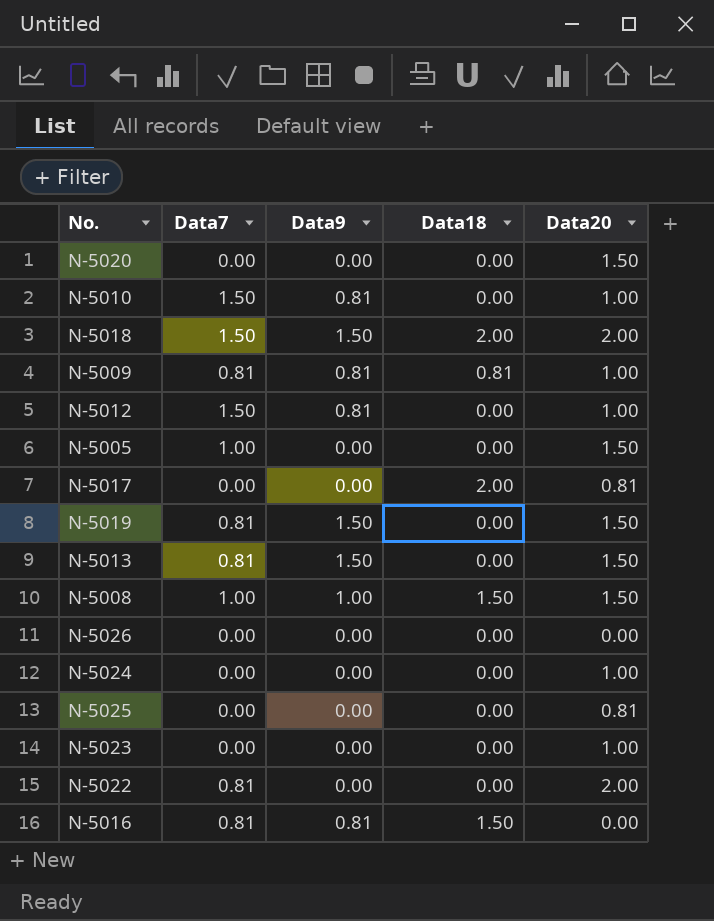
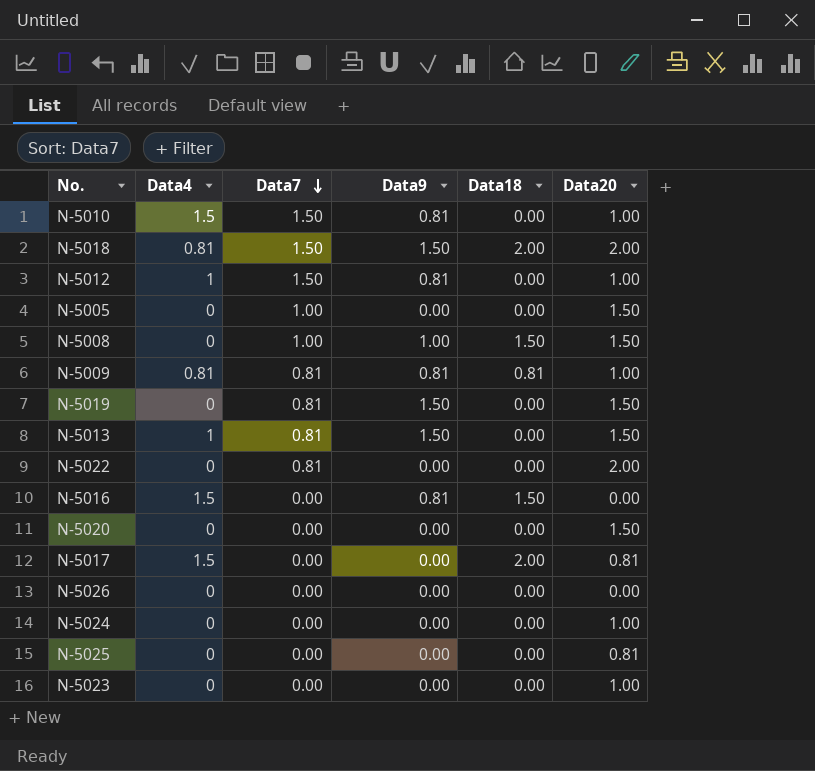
row order: none -> Data7 descending
column Data4 | position: none -> 2
N-5016 | Data7: 0.81 -> 0.00

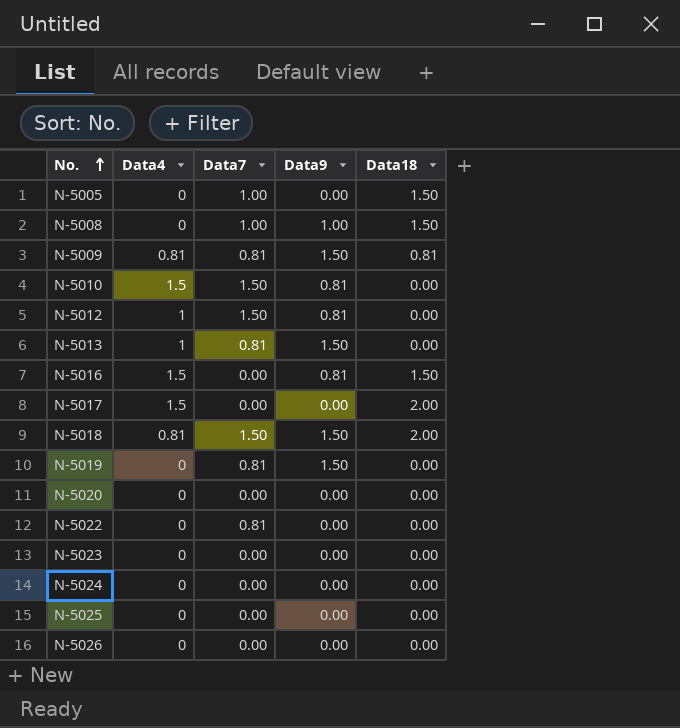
row order: Data7 descending -> No. ascending
column Data20 | position: 6 -> none
N-5005 | Data18: 0.00 -> 1.50
N-5009 | Data9: 0.81 -> 1.50

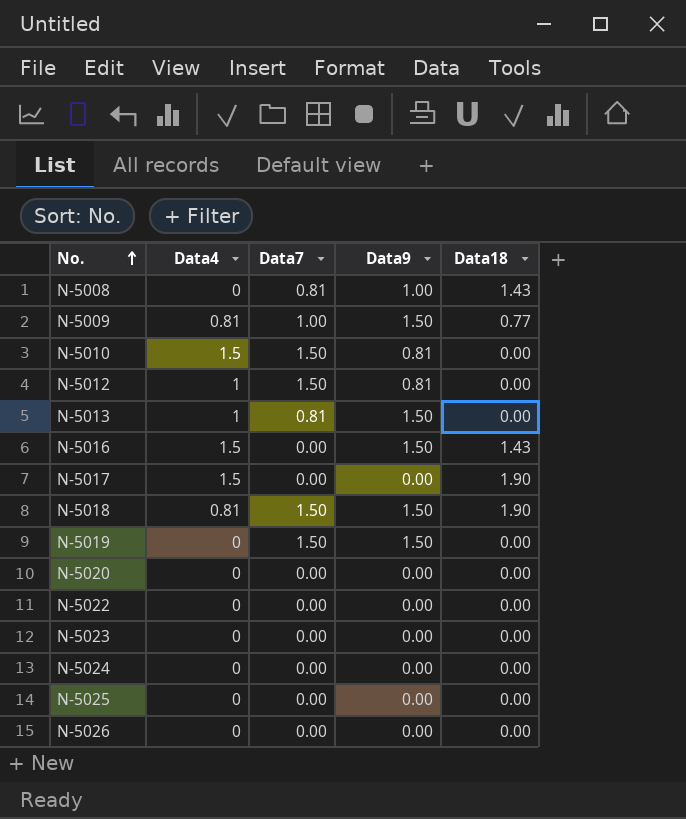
row N-5005: 0 | 1.00 | 0.00 | 1.50 -> none
N-5008 | Data7: 1.00 -> 0.81
N-5008 | Data18: 1.50 -> 1.43
N-5009 | Data7: 0.81 -> 1.00
N-5009 | Data18: 0.81 -> 0.77
N-5016 | Data9: 0.81 -> 1.50
N-5016 | Data18: 1.50 -> 1.43
N-5017 | Data18: 2.00 -> 1.90
N-5018 | Data18: 2.00 -> 1.90
N-5019 | Data7: 0.81 -> 1.50
N-5022 | Data7: 0.81 -> 0.00

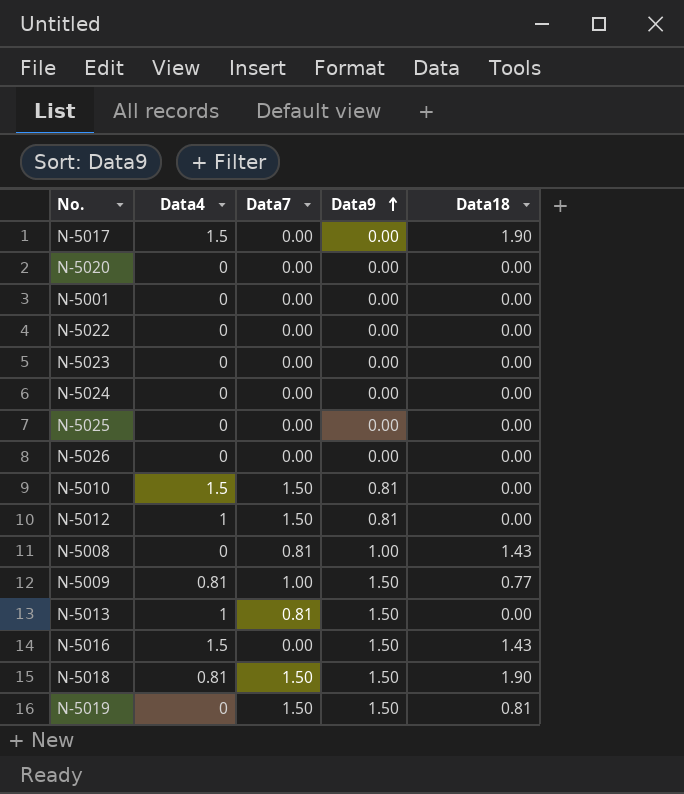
row order: No. ascending -> Data9 ascending
row N-5001: none -> 0 | 0.00 | 0.00 | 0.00
N-5019 | Data18: 0.00 -> 0.81

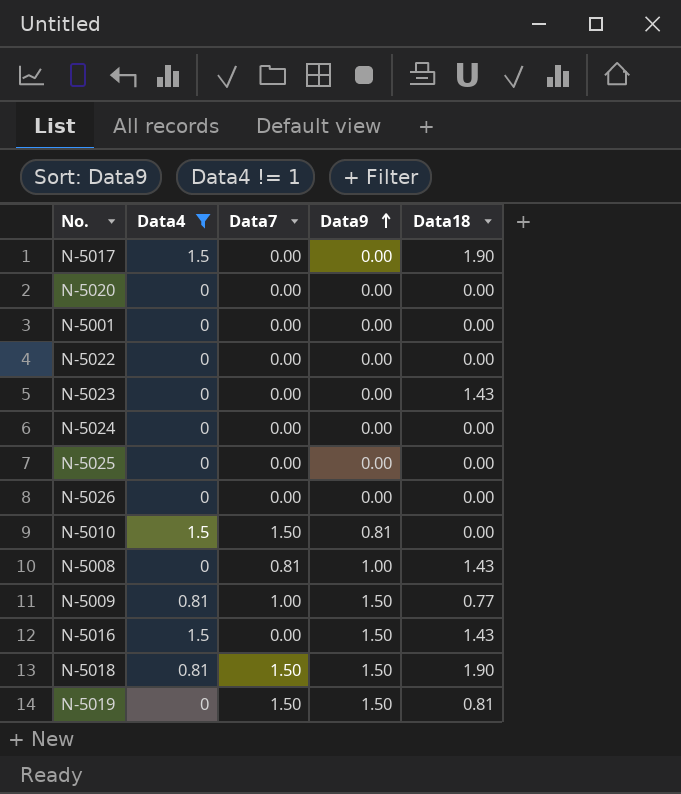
filter: none -> Data4 != 1
N-5023 | Data18: 0.00 -> 1.43

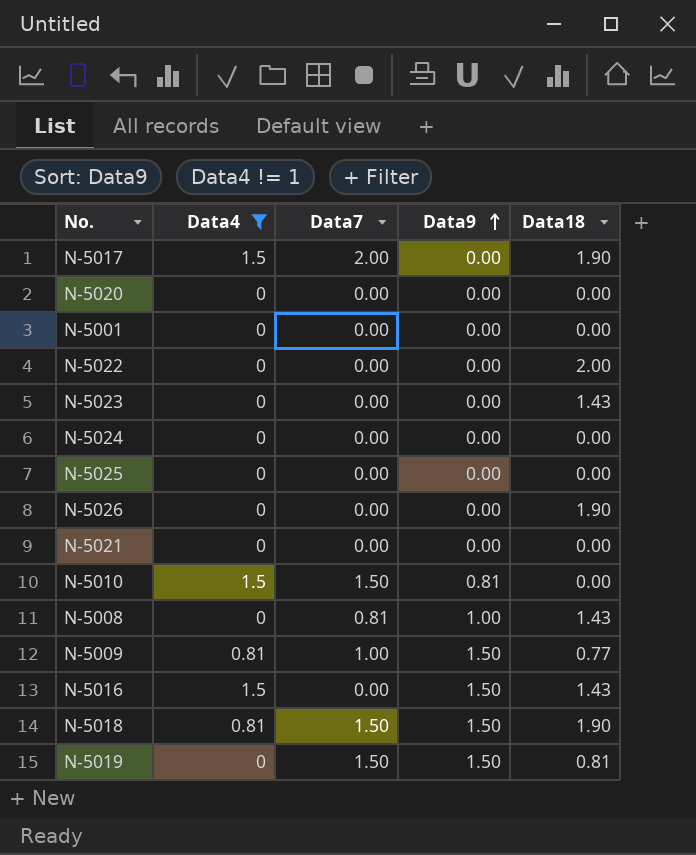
N-5017 | Data7: 0.00 -> 2.00
N-5022 | Data18: 0.00 -> 2.00
N-5026 | Data18: 0.00 -> 1.90
row N-5021: none -> 0 | 0.00 | 0.00 | 0.00

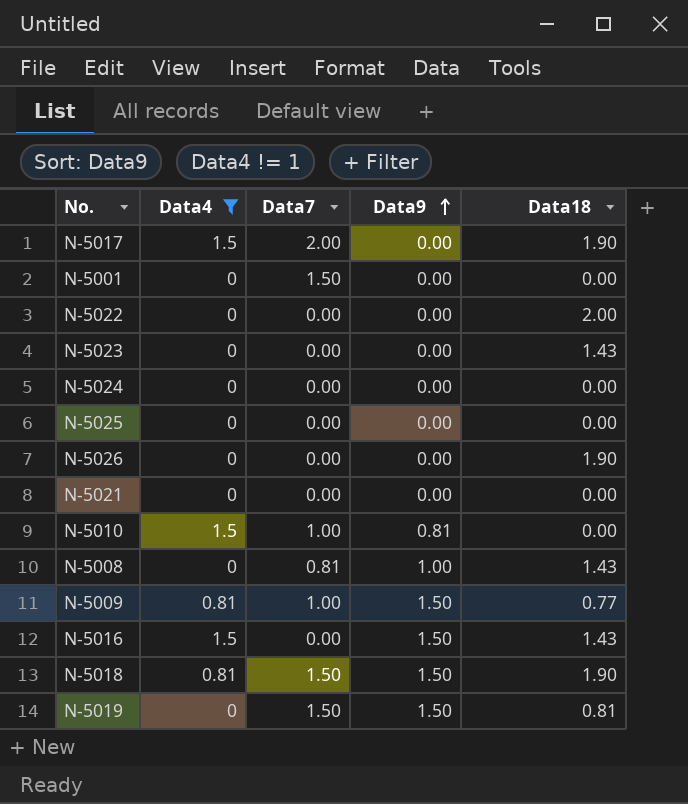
row N-5020: 0 | 0.00 | 0.00 | 0.00 -> none
N-5001 | Data7: 0.00 -> 1.50
N-5010 | Data7: 1.50 -> 1.00

